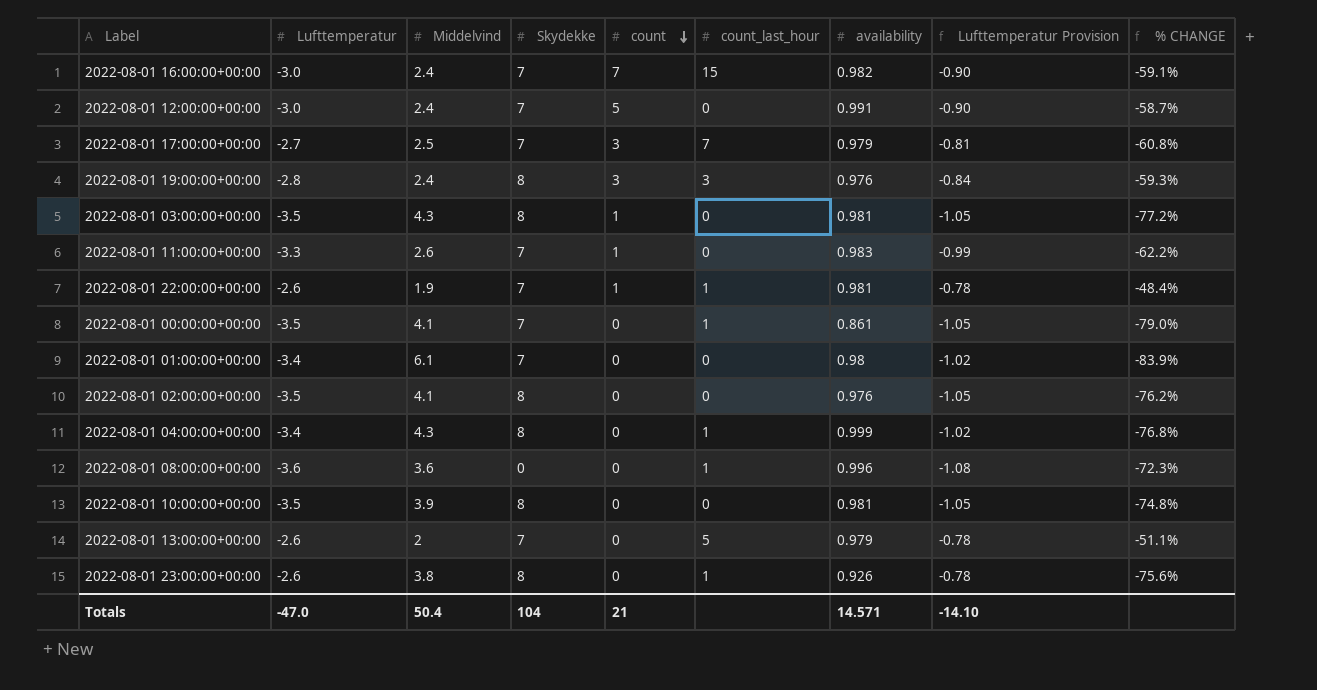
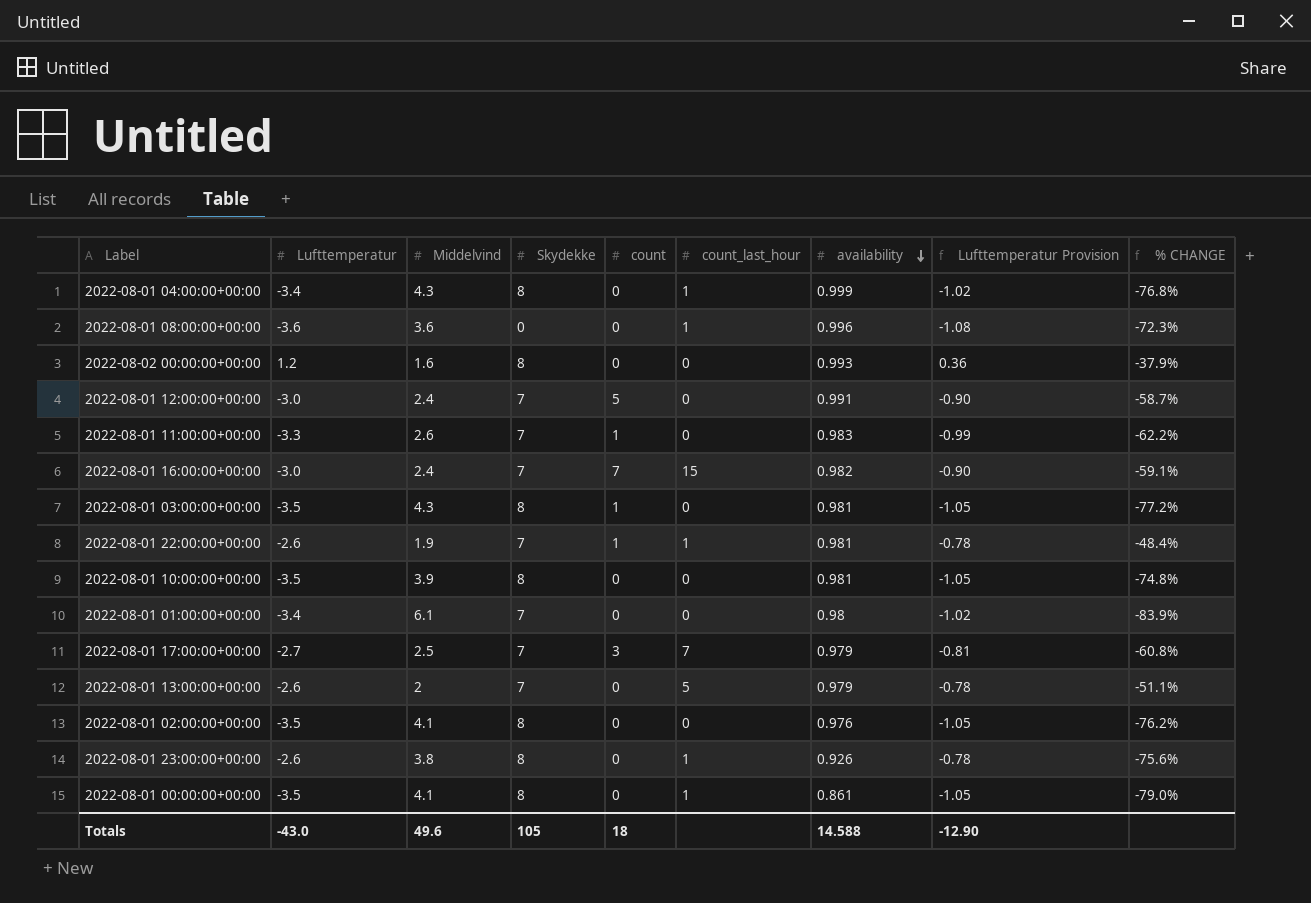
row order: count descending -> availability descending
row 2022-08-01 19:00:00+00:00: -2.8 | 2.4 | 8 | 3 | 3 | 0.976 | -0.84 | -59.3% -> none
row 2022-08-02 00:00:00+00:00: none -> 1.2 | 1.6 | 8 | 0 | 0 | 0.993 | 0.36 | -37.9%
2022-08-01 00:00:00+00:00 | Skydekke: 7 -> 8
Totals | Lufttemperatur: -47.0 -> -43.0
Totals | Middelvind: 50.4 -> 49.6
Totals | Skydekke: 104 -> 105
Totals | count: 21 -> 18
Totals | availability: 14.571 -> 14.588
Totals | Lufttemperatur Provision: -14.10 -> -12.90

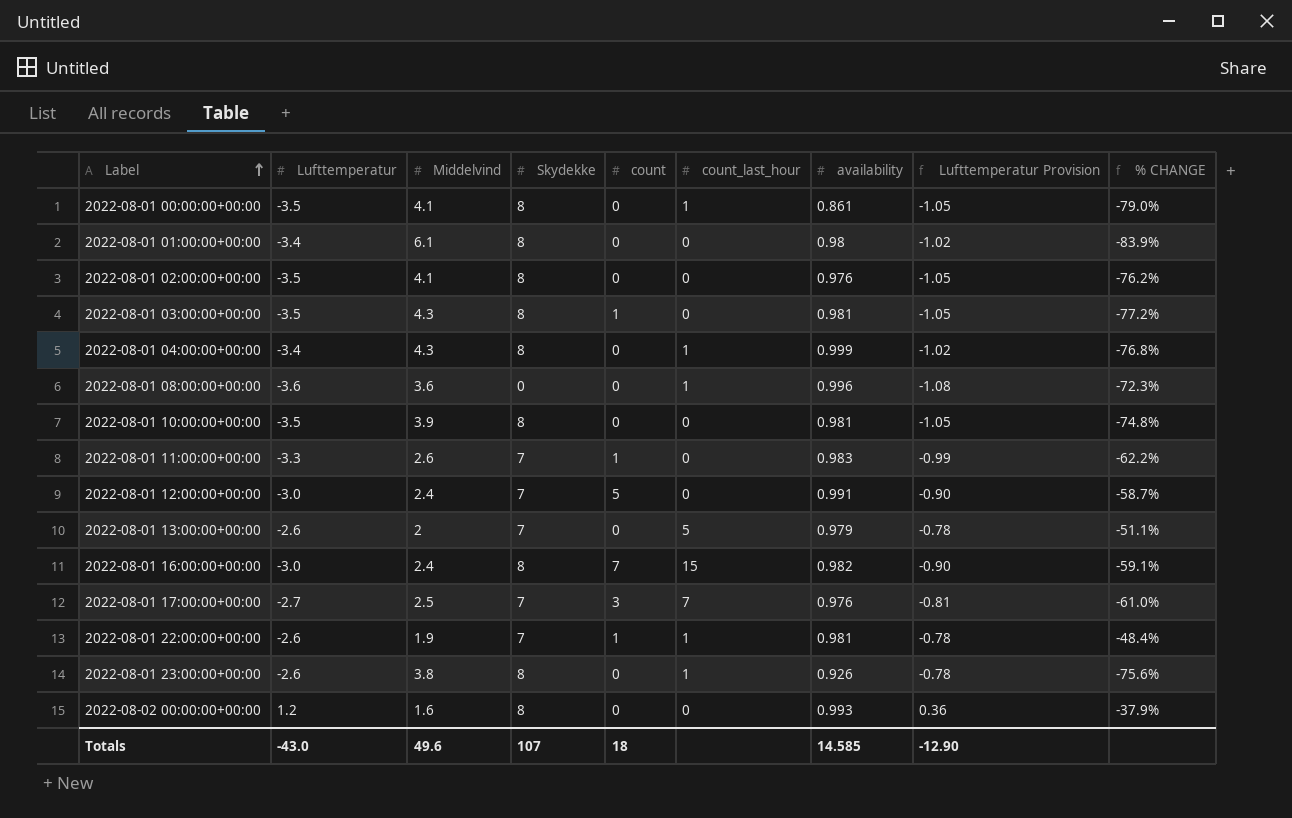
row order: availability descending -> Label ascending
2022-08-01 01:00:00+00:00 | Skydekke: 7 -> 8
2022-08-01 16:00:00+00:00 | Skydekke: 7 -> 8
2022-08-01 17:00:00+00:00 | availability: 0.979 -> 0.976
2022-08-01 17:00:00+00:00 | % CHANGE: -60.8% -> -61.0%
Totals | Skydekke: 105 -> 107
Totals | availability: 14.588 -> 14.585

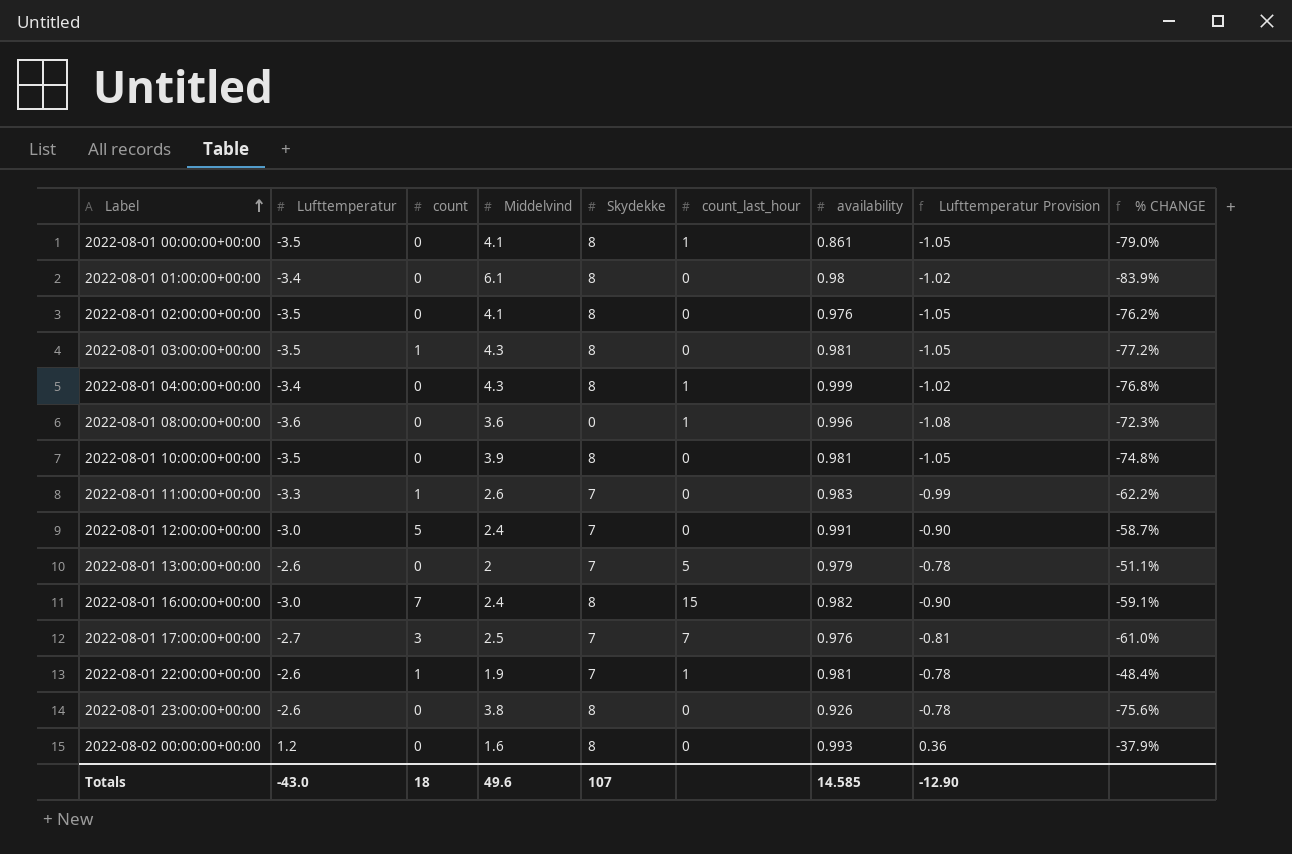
column count | position: 5 -> 3
2022-08-01 23:00:00+00:00 | count_last_hour: 1 -> 0

